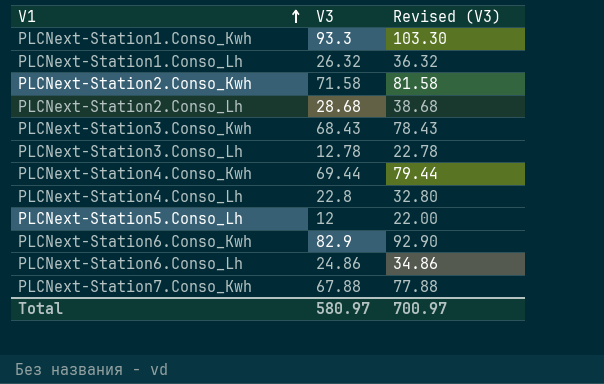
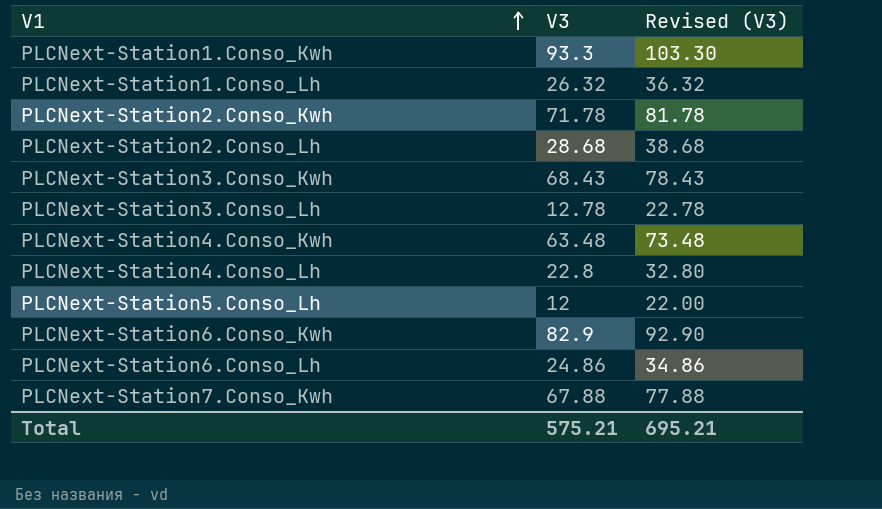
PLCNext-Station2.Conso_Kwh | V3: 71.58 -> 71.78
PLCNext-Station2.Conso_Kwh | Revised (V3): 81.58 -> 81.78
PLCNext-Station4.Conso_Kwh | V3: 69.44 -> 63.48
PLCNext-Station4.Conso_Kwh | Revised (V3): 79.44 -> 73.48
Total | V3: 580.97 -> 575.21
Total | Revised (V3): 700.97 -> 695.21

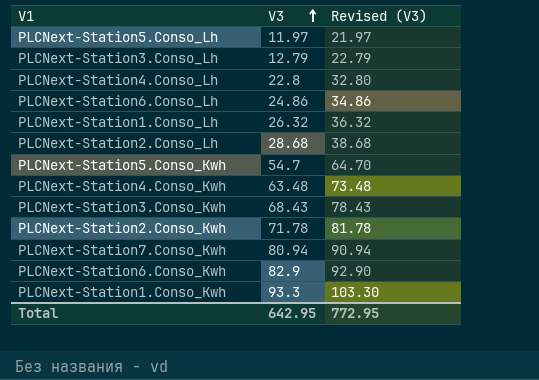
row order: V1 ascending -> V3 ascending
PLCNext-Station5.Conso_Lh | V3: 12 -> 11.97
PLCNext-Station5.Conso_Lh | Revised (V3): 22.00 -> 21.97
PLCNext-Station3.Conso_Lh | V3: 12.78 -> 12.79
PLCNext-Station3.Conso_Lh | Revised (V3): 22.78 -> 22.79
row PLCNext-Station5.Conso_Kwh: none -> 54.7 | 64.70
PLCNext-Station7.Conso_Kwh | V3: 67.88 -> 80.94
PLCNext-Station7.Conso_Kwh | Revised (V3): 77.88 -> 90.94
Total | V3: 575.21 -> 642.95
Total | Revised (V3): 695.21 -> 772.95

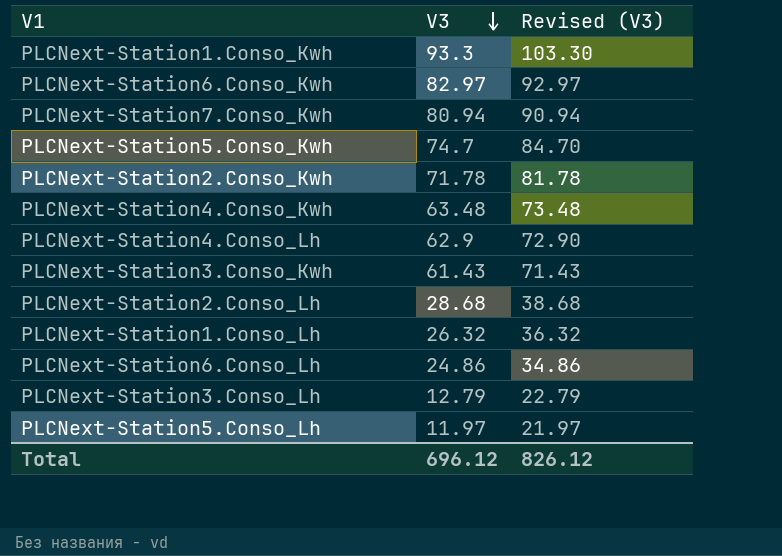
row order: V3 ascending -> V3 descending
PLCNext-Station6.Conso_Kwh | V3: 82.9 -> 82.97
PLCNext-Station6.Conso_Kwh | Revised (V3): 92.90 -> 92.97
PLCNext-Station5.Conso_Kwh | V3: 54.7 -> 74.7
PLCNext-Station5.Conso_Kwh | Revised (V3): 64.70 -> 84.70
PLCNext-Station4.Conso_Lh | V3: 22.8 -> 62.9
PLCNext-Station4.Conso_Lh | Revised (V3): 32.80 -> 72.90
PLCNext-Station3.Conso_Kwh | V3: 68.43 -> 61.43
PLCNext-Station3.Conso_Kwh | Revised (V3): 78.43 -> 71.43
Total | V3: 642.95 -> 696.12
Total | Revised (V3): 772.95 -> 826.12

